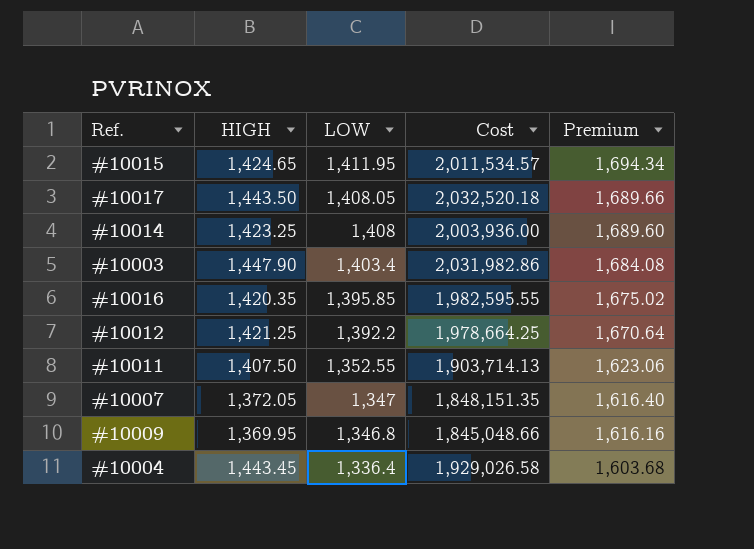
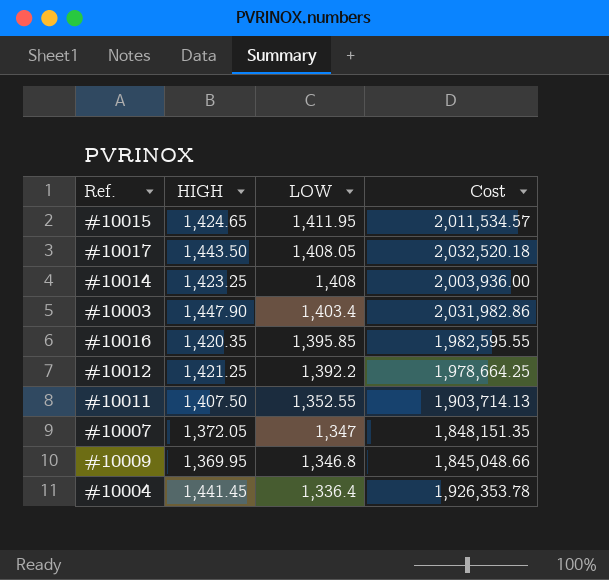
column Premium | formula: [LOW] * 1.2 -> none
#10004 | HIGH: 1,443.45 -> 1,441.45
#10004 | Cost: 1,929,026.58 -> 1,926,353.78

